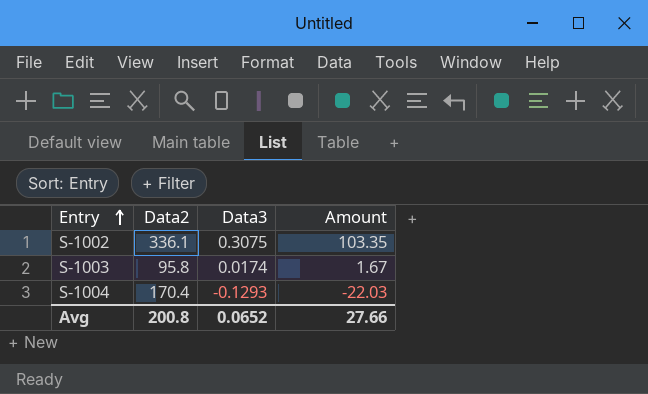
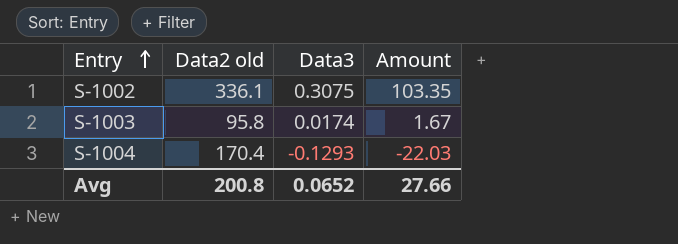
column name: Data2 -> Data2 old

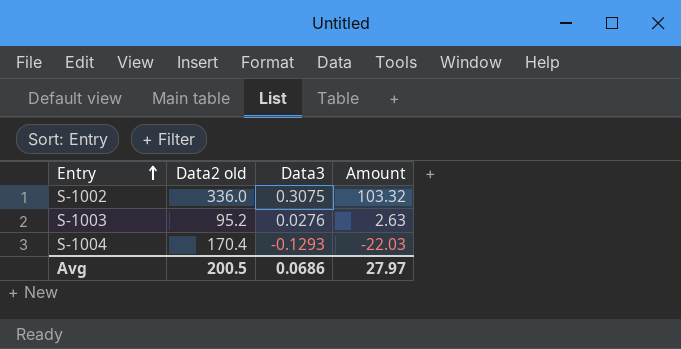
S-1002 | Data2 old: 336.1 -> 336.0
S-1002 | Amount: 103.35 -> 103.32
S-1003 | Data2 old: 95.8 -> 95.2
S-1003 | Data3: 0.0174 -> 0.0276
S-1003 | Amount: 1.67 -> 2.63
Avg | Data2 old: 200.8 -> 200.5
Avg | Data3: 0.0652 -> 0.0686
Avg | Amount: 27.66 -> 27.97

